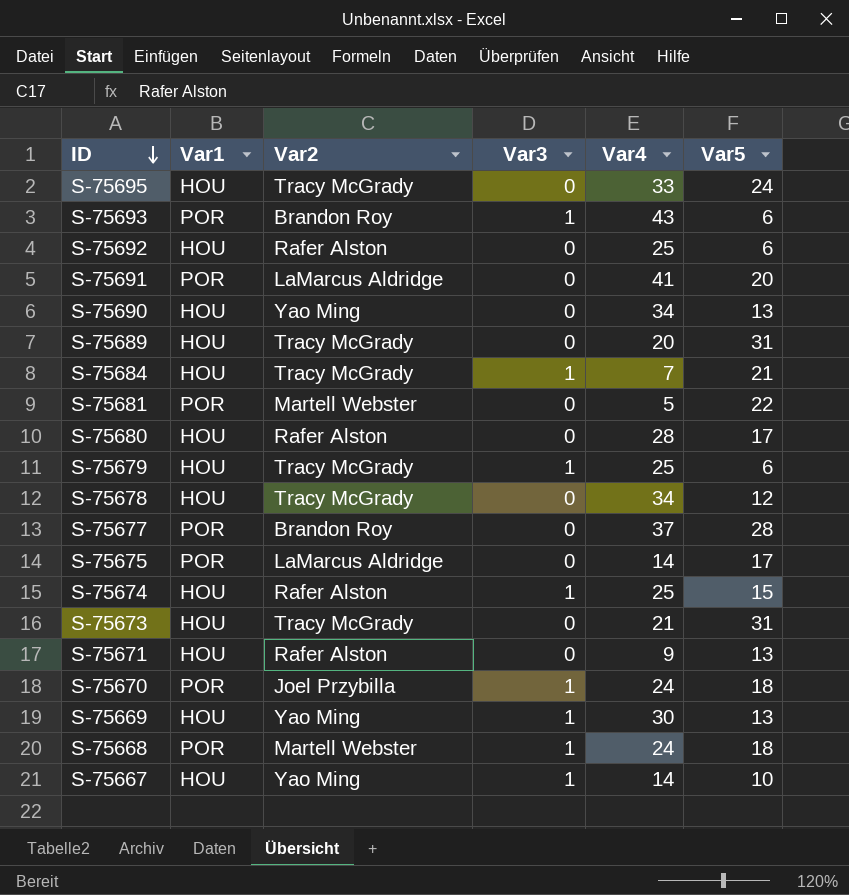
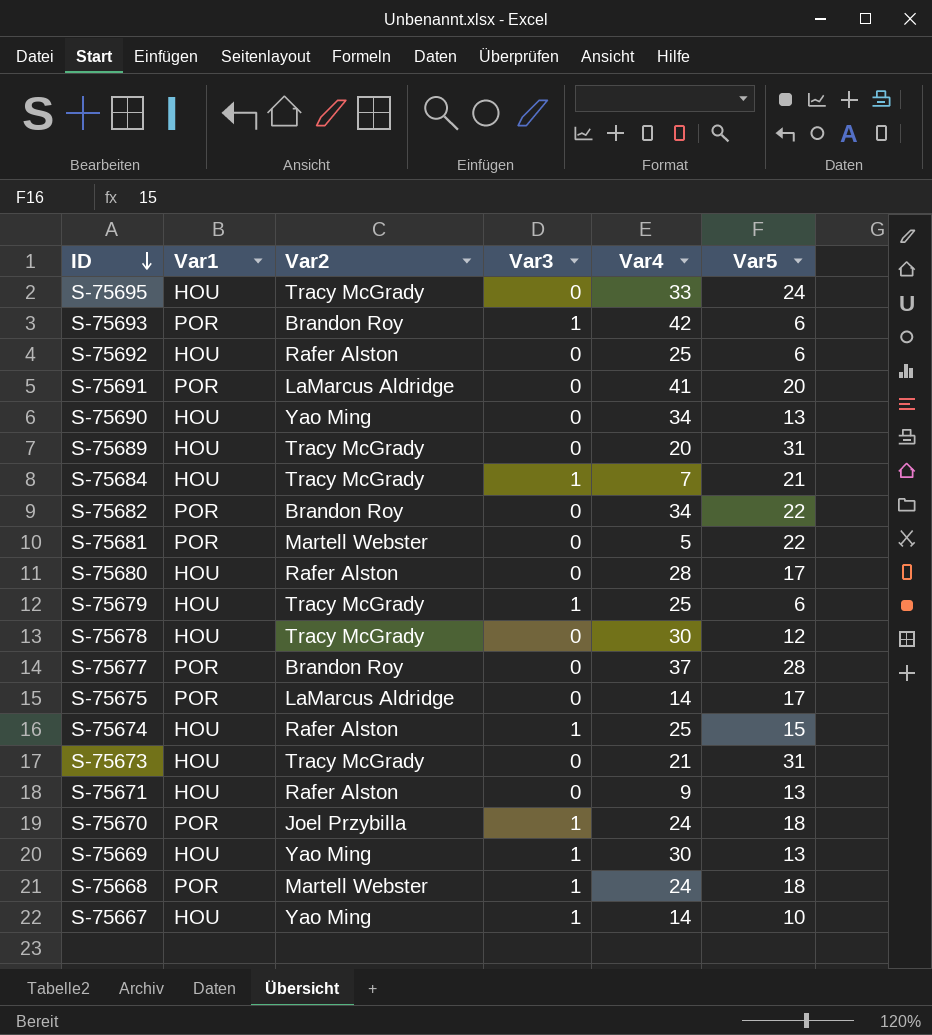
S-75693 | Var4: 43 -> 42
row S-75682: none -> POR | Brandon Roy | 0 | 34 | 22
S-75678 | Var4: 34 -> 30

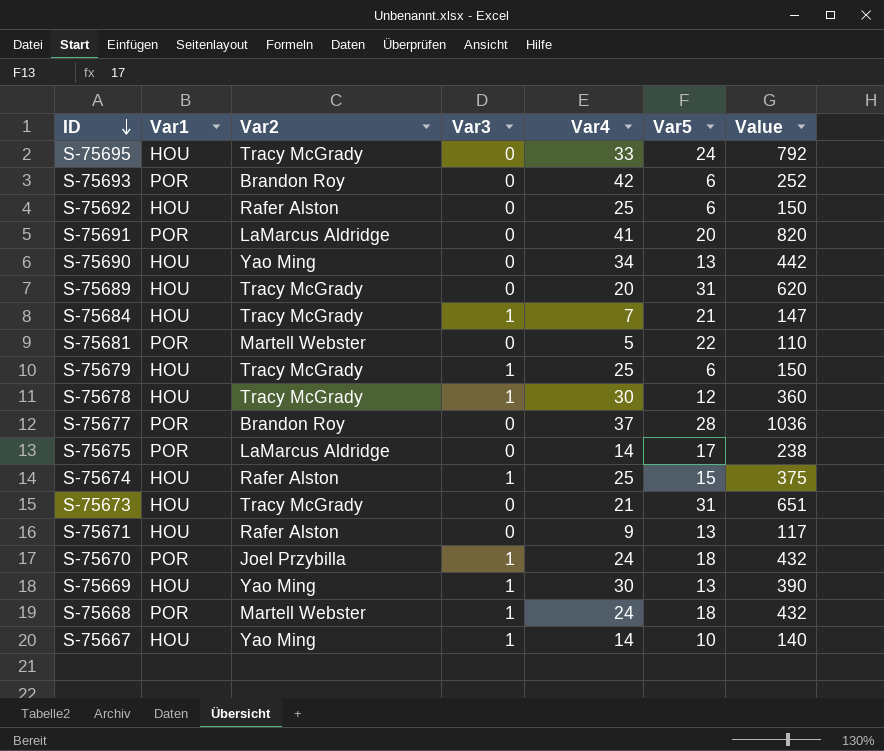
column Value | formula: none -> [Var4] * [Var5]
row S-75682: POR | Brandon Roy | 0 | 34 | 22 -> none
row S-75680: HOU | Rafer Alston | 0 | 28 | 17 -> none
S-75693 | Var3: 1 -> 0
S-75678 | Var3: 0 -> 1

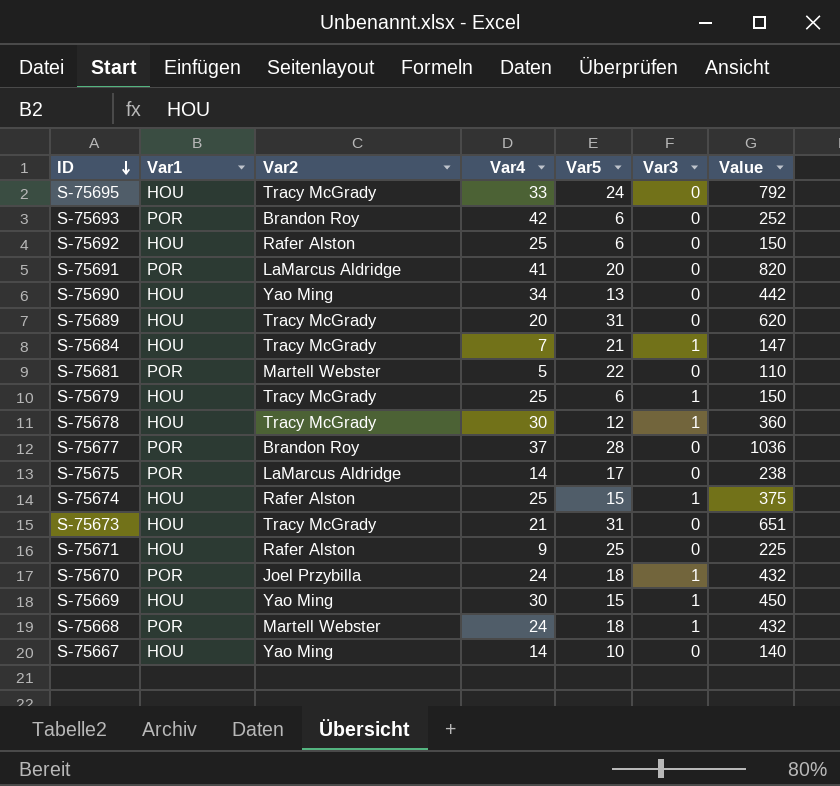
column Var3 | position: 4 -> 6
S-75671 | Var5: 13 -> 25
S-75671 | Value: 117 -> 225
S-75669 | Var5: 13 -> 15
S-75669 | Value: 390 -> 450
S-75667 | Var3: 1 -> 0

